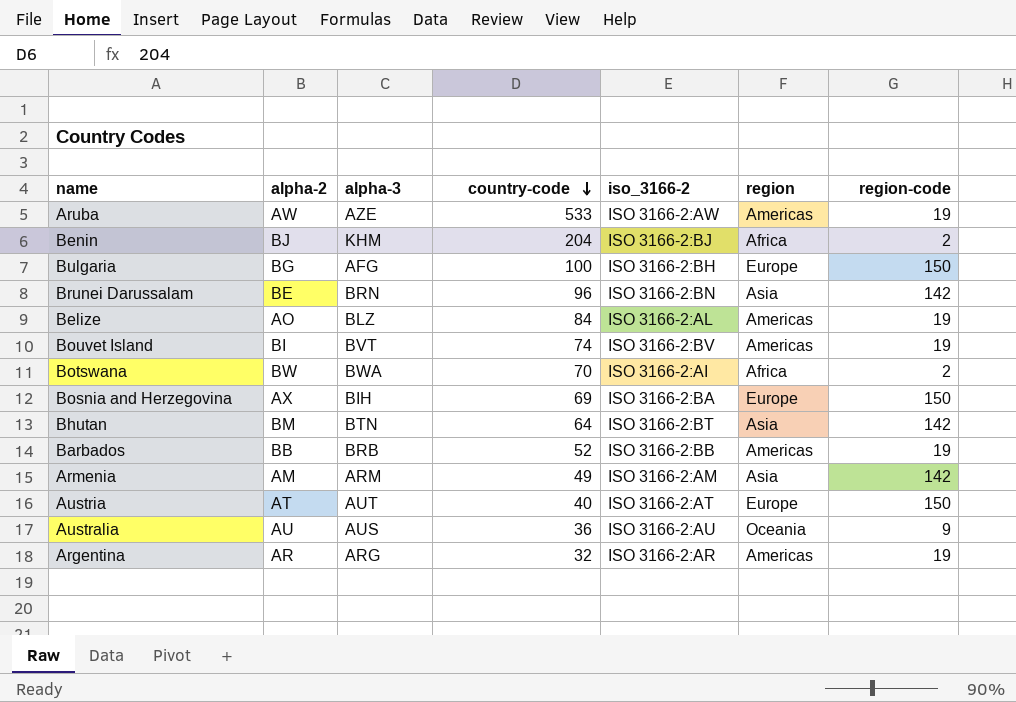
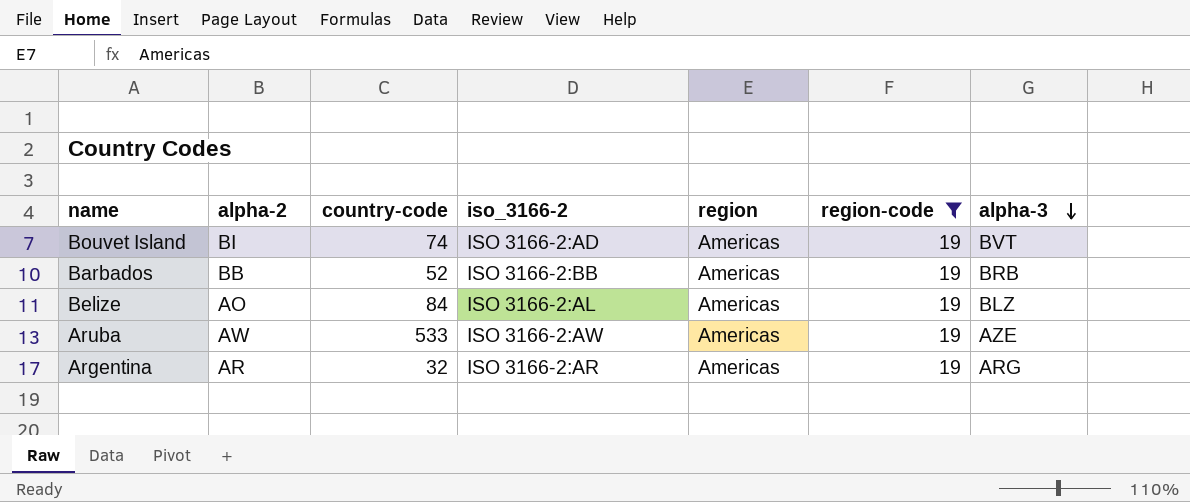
filter: none -> region-code = 19
row order: country-code descending -> alpha-3 descending
column alpha-3 | position: 3 -> 7
Bouvet Island | iso_3166-2: ISO 3166-2:BV -> ISO 3166-2:AD

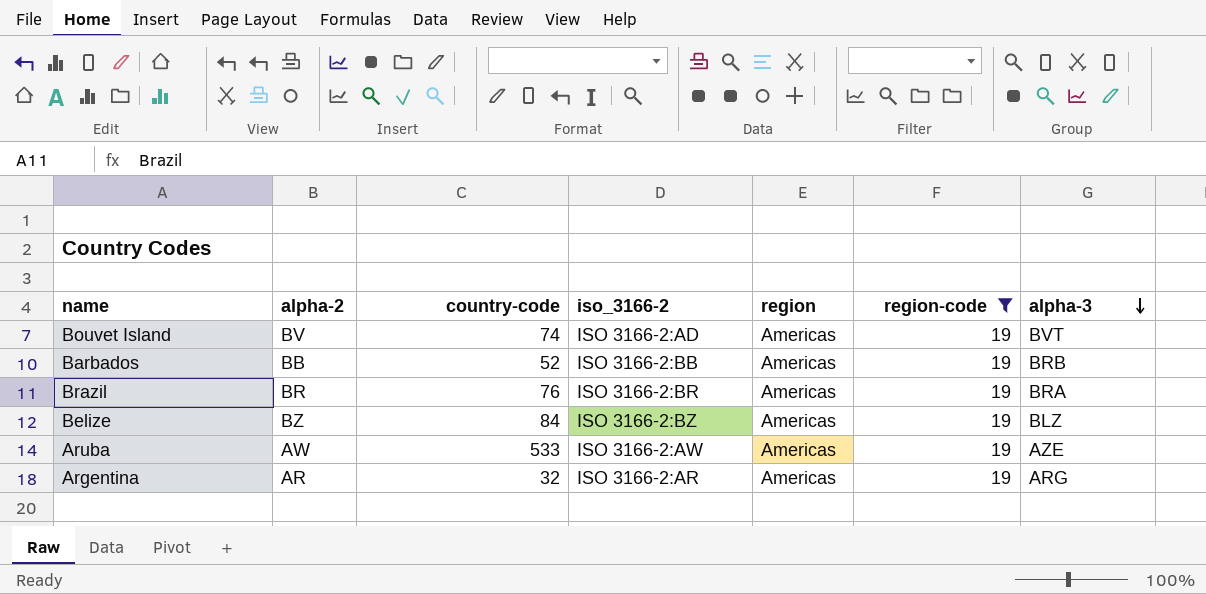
Bouvet Island | alpha-2: BI -> BV
row Brazil: none -> BR | 76 | ISO 3166-2:BR | Americas | 19 | BRA
Belize | alpha-2: AO -> BZ
Belize | iso_3166-2: ISO 3166-2:AL -> ISO 3166-2:BZ

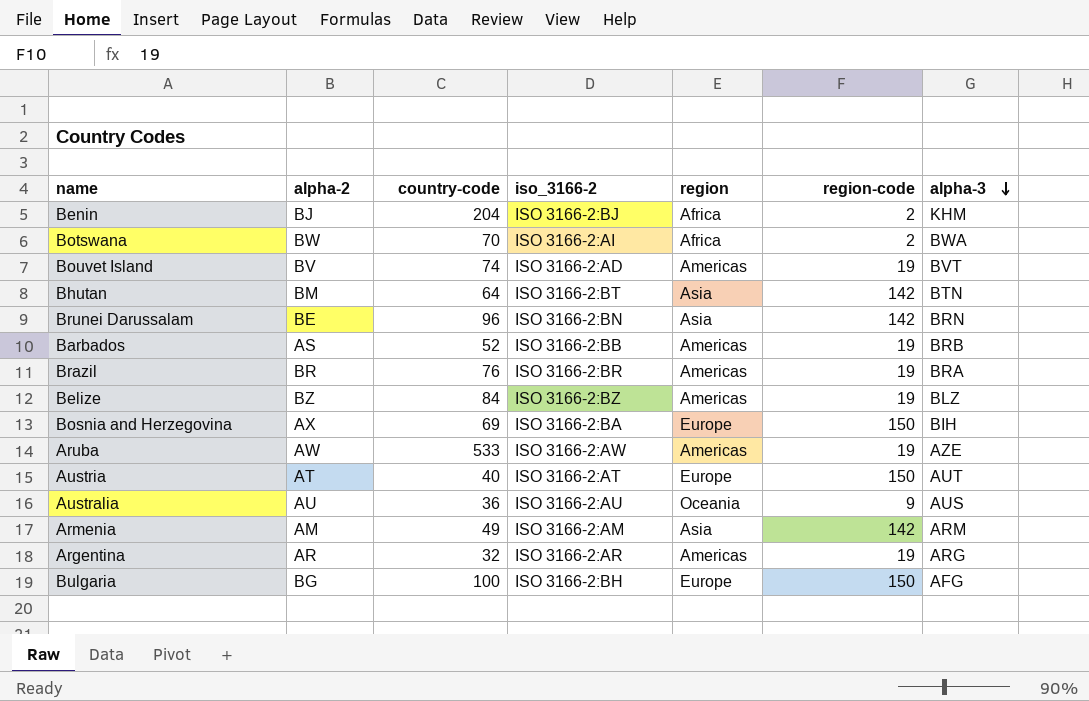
filter: region-code = 19 -> none
Barbados | alpha-2: BB -> AS

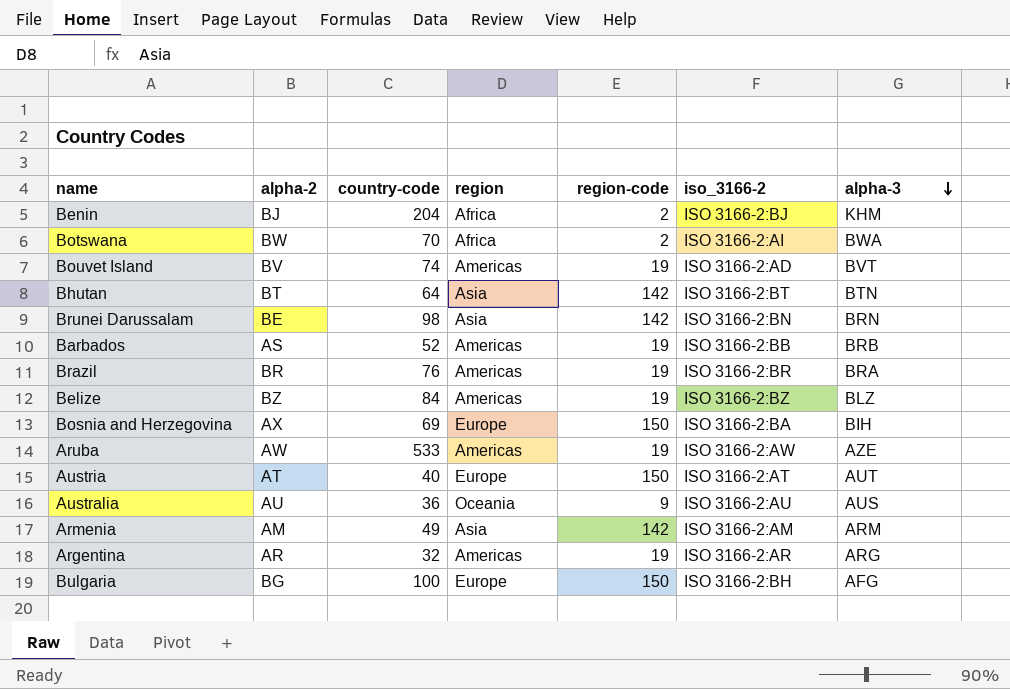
column iso_3166-2 | position: 4 -> 6
Bhutan | alpha-2: BM -> BT
Brunei Darussalam | country-code: 96 -> 98

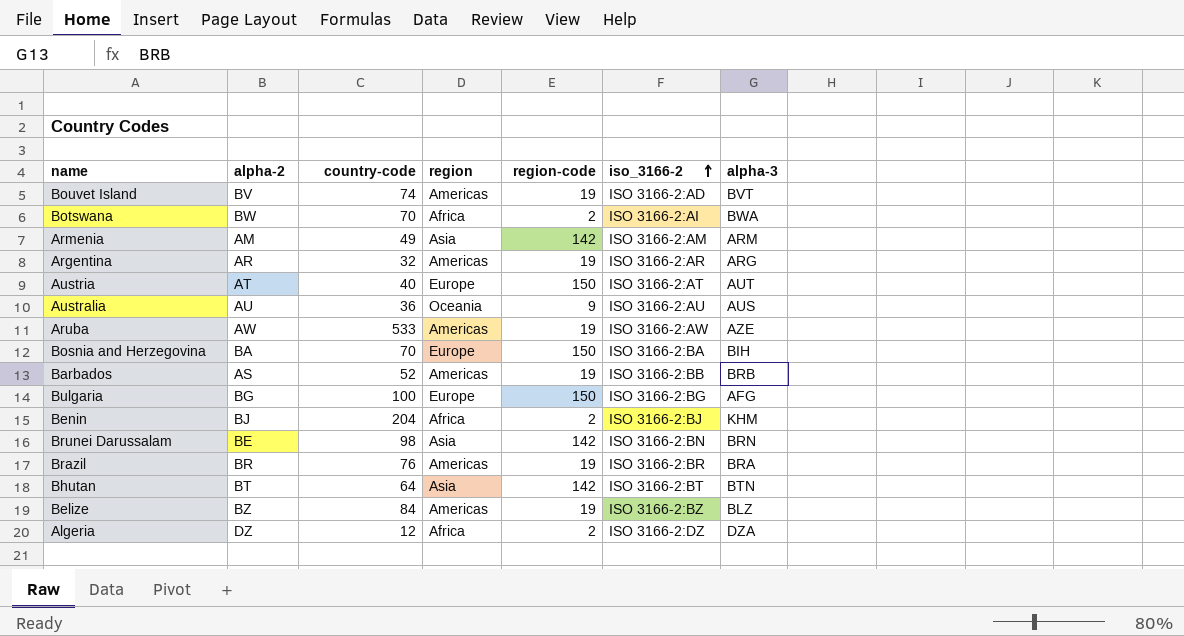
row order: alpha-3 descending -> iso_3166-2 ascending
Bosnia and Herzegovina | alpha-2: AX -> BA
Bosnia and Herzegovina | country-code: 69 -> 70
Bulgaria | iso_3166-2: ISO 3166-2:BH -> ISO 3166-2:BG
row Algeria: none -> DZ | 12 | Africa | 2 | ISO 3166-2:DZ | DZA

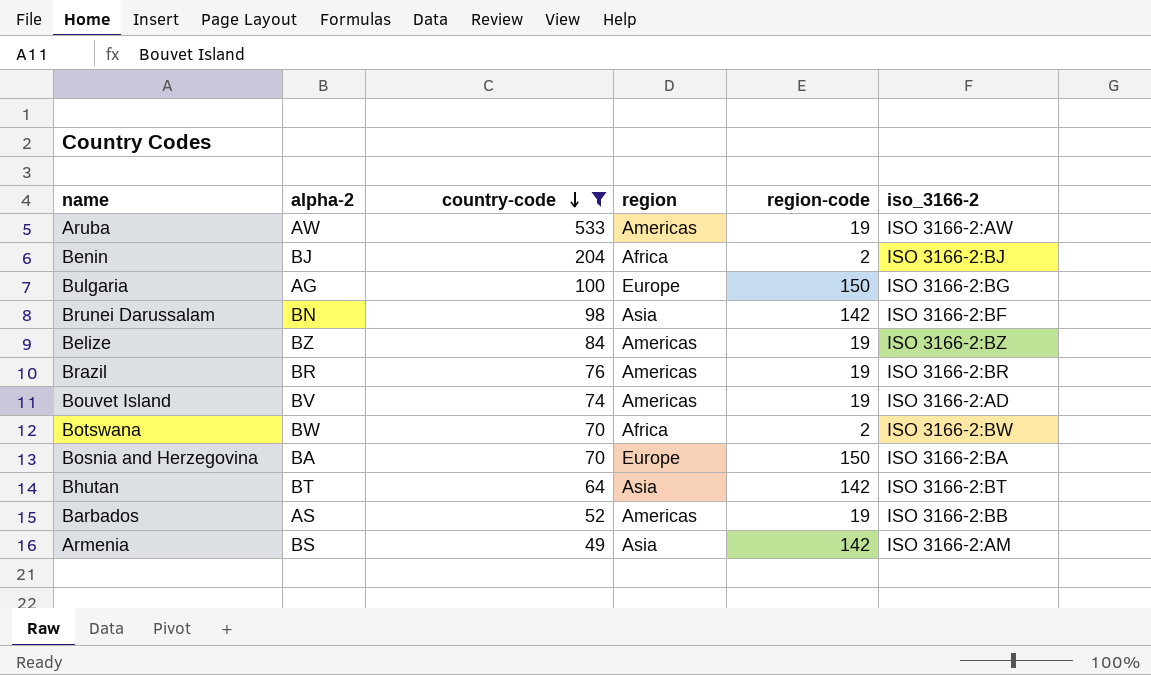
filter: none -> country-code >= 49
row order: iso_3166-2 ascending -> country-code descending
column alpha-3 | position: 7 -> none
Bulgaria | alpha-2: BG -> AG
Brunei Darussalam | alpha-2: BE -> BN
Brunei Darussalam | iso_3166-2: ISO 3166-2:BN -> ISO 3166-2:BF
Botswana | iso_3166-2: ISO 3166-2:AI -> ISO 3166-2:BW
Armenia | alpha-2: AM -> BS

